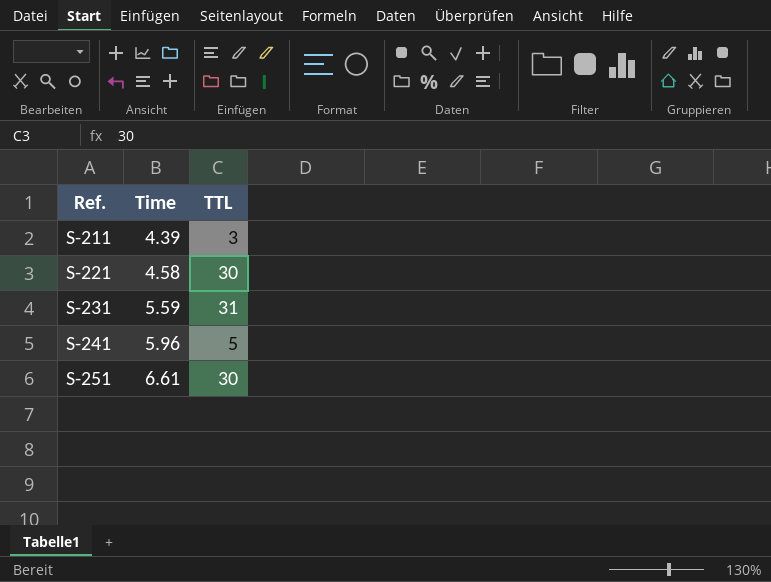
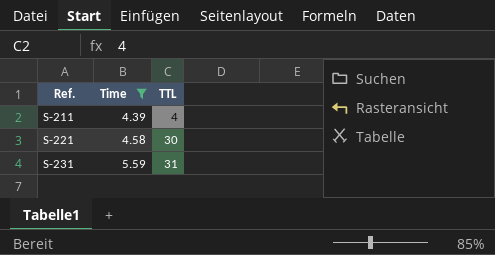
filter: none -> Time <= 5.59
S-211 | TTL: 3 -> 4

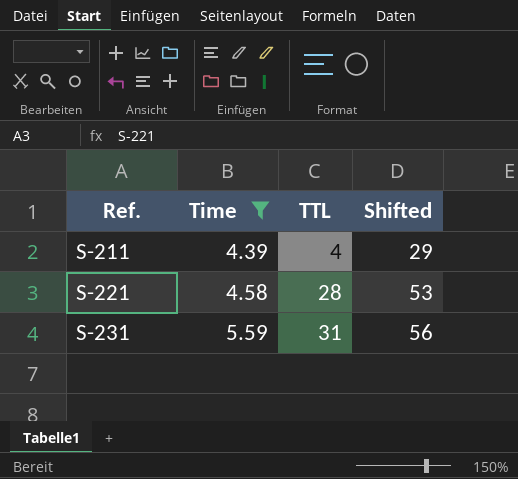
column Shifted | formula: none -> [TTL] + 25
S-221 | TTL: 30 -> 28

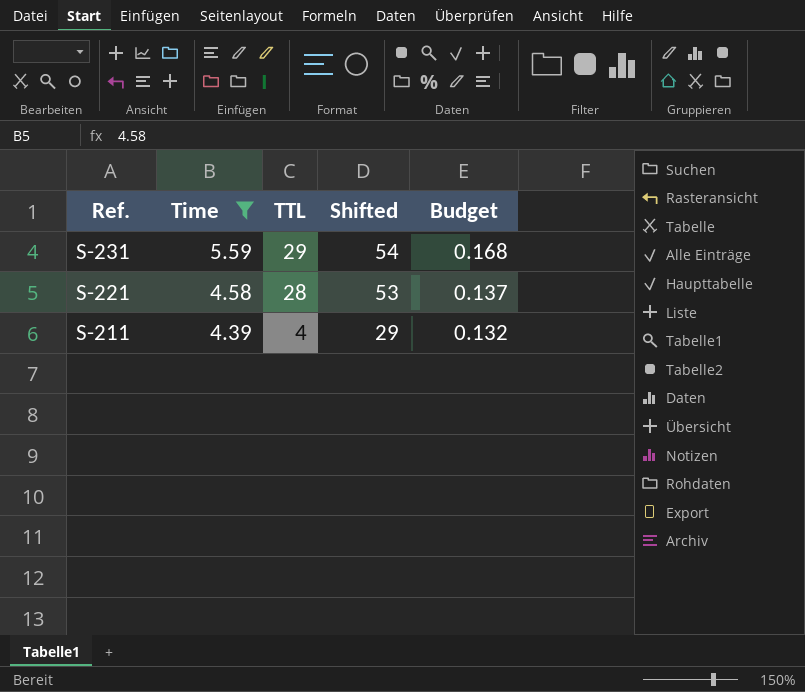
row order: Ref. ascending -> Ref. descending
column Budget | formula: none -> [Time] * 0.03
S-231 | TTL: 31 -> 29
S-231 | Shifted: 56 -> 54

